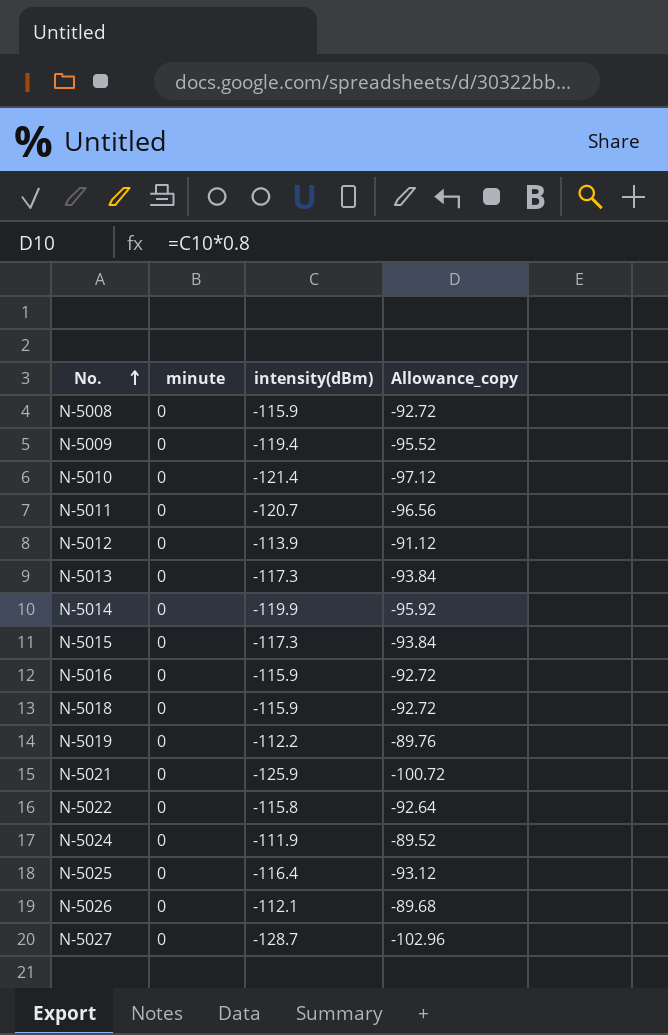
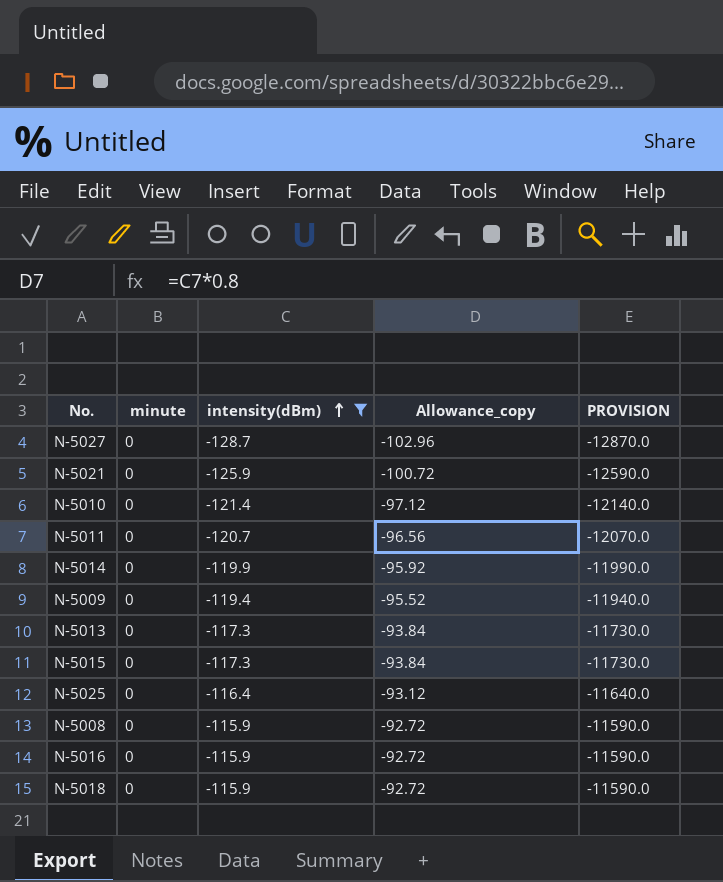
filter: none -> intensity(dBm) <= -115.9
row order: No. ascending -> intensity(dBm) ascending
column PROVISION | formula: none -> [intensity(dBm)] * 100

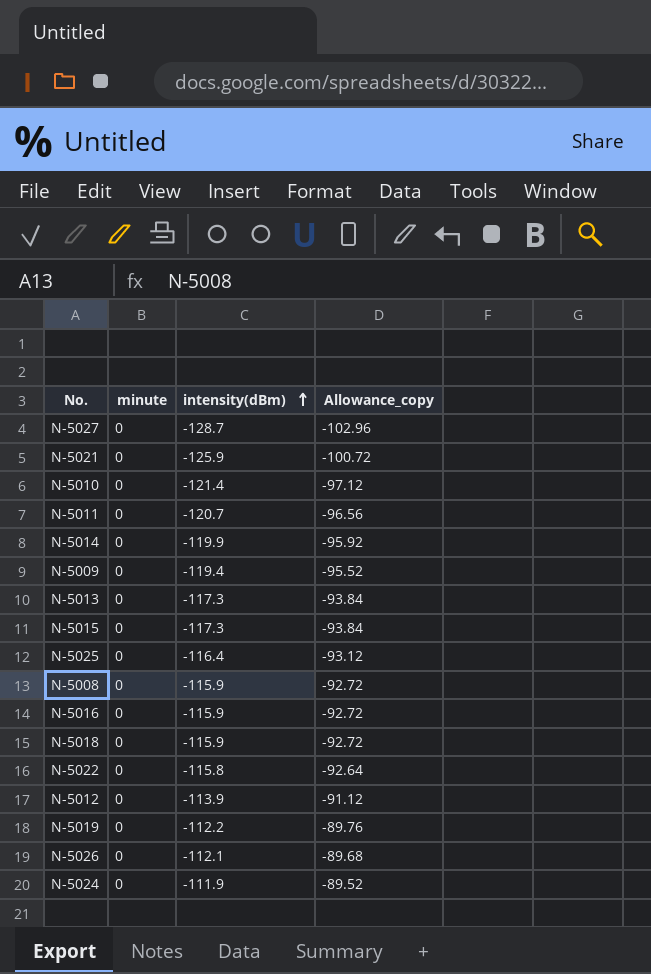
filter: intensity(dBm) <= -115.9 -> none
column PROVISION | formula: [intensity(dBm)] * 100 -> none

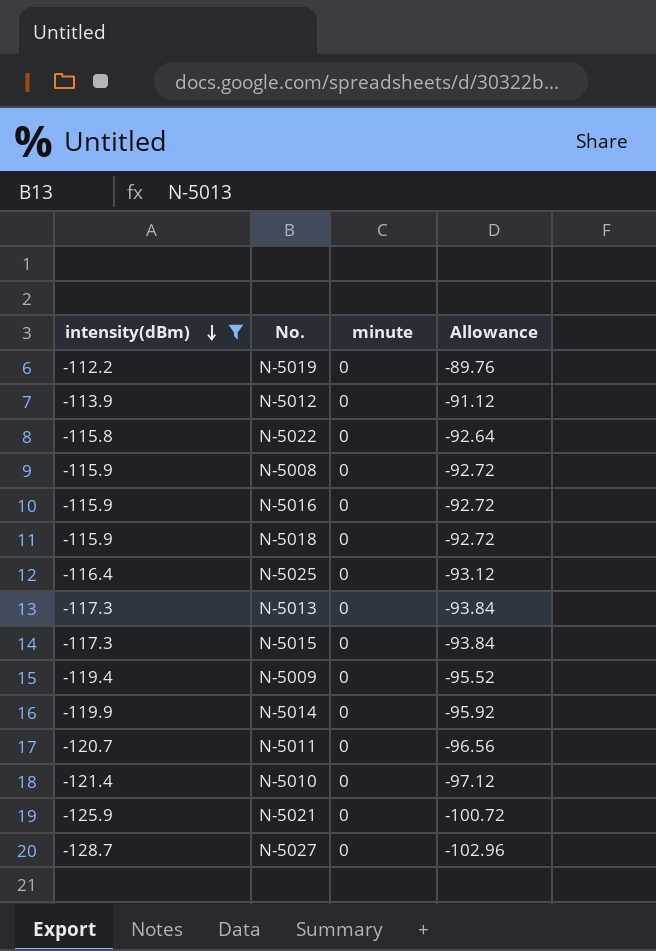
filter: none -> intensity(dBm) <= -112.2
row order: intensity(dBm) ascending -> intensity(dBm) descending
column intensity(dBm) | position: 3 -> 1
column name: Allowance_copy -> Allowance

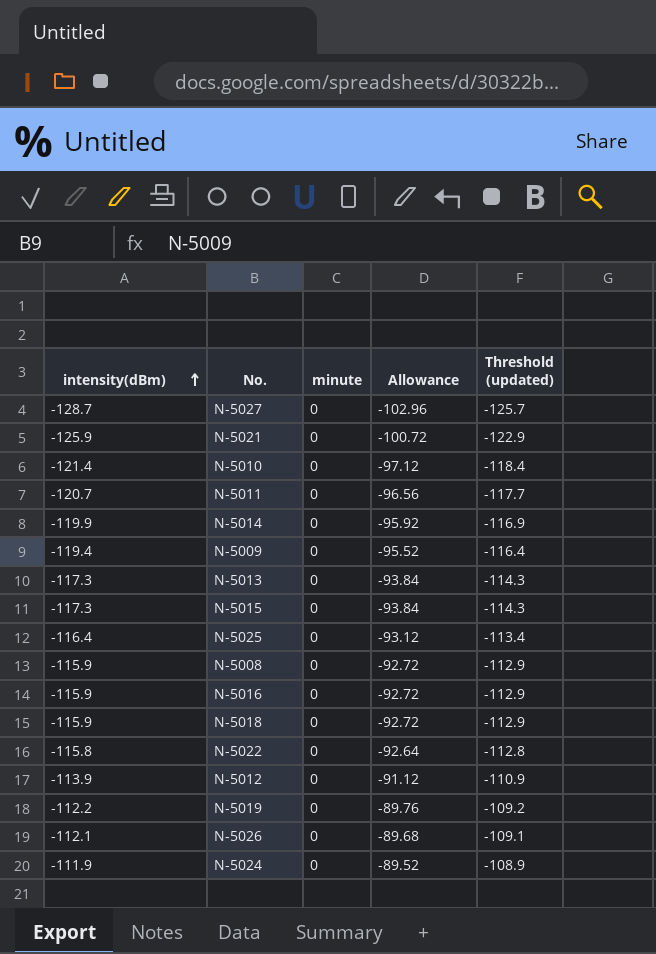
filter: intensity(dBm) <= -112.2 -> none
row order: intensity(dBm) descending -> intensity(dBm) ascending
column Threshold (updated) | formula: none -> [intensity(dBm)] + 3

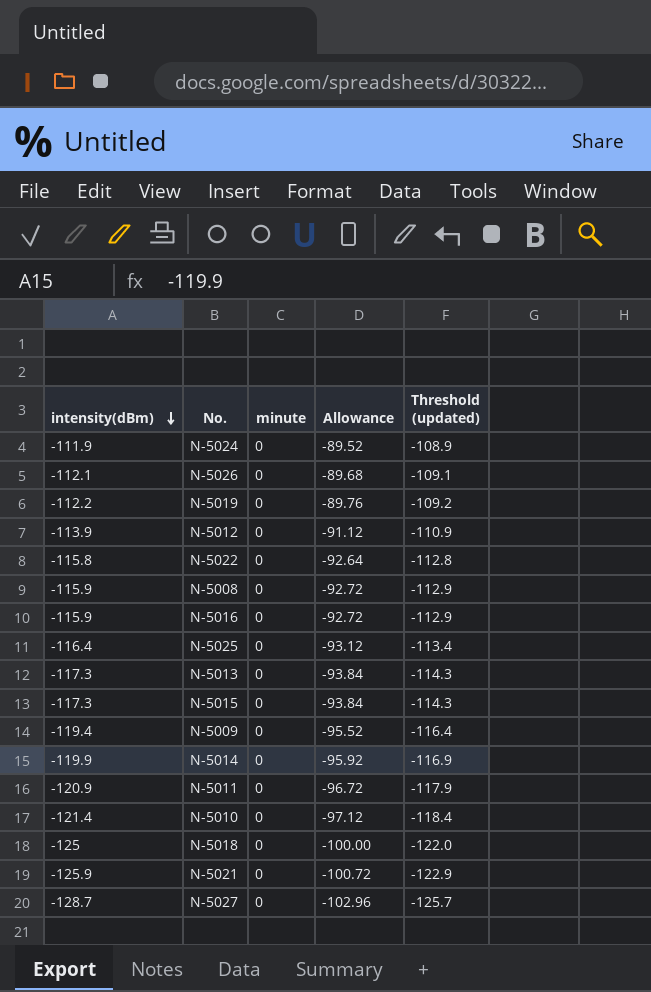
row order: intensity(dBm) ascending -> intensity(dBm) descending
N-5011 | intensity(dBm): -120.7 -> -120.9
N-5011 | Allowance: -96.56 -> -96.72
N-5011 | Threshold (updated): -117.7 -> -117.9
N-5018 | intensity(dBm): -115.9 -> -125
N-5018 | Allowance: -92.72 -> -100.00
N-5018 | Threshold (updated): -112.9 -> -122.0

